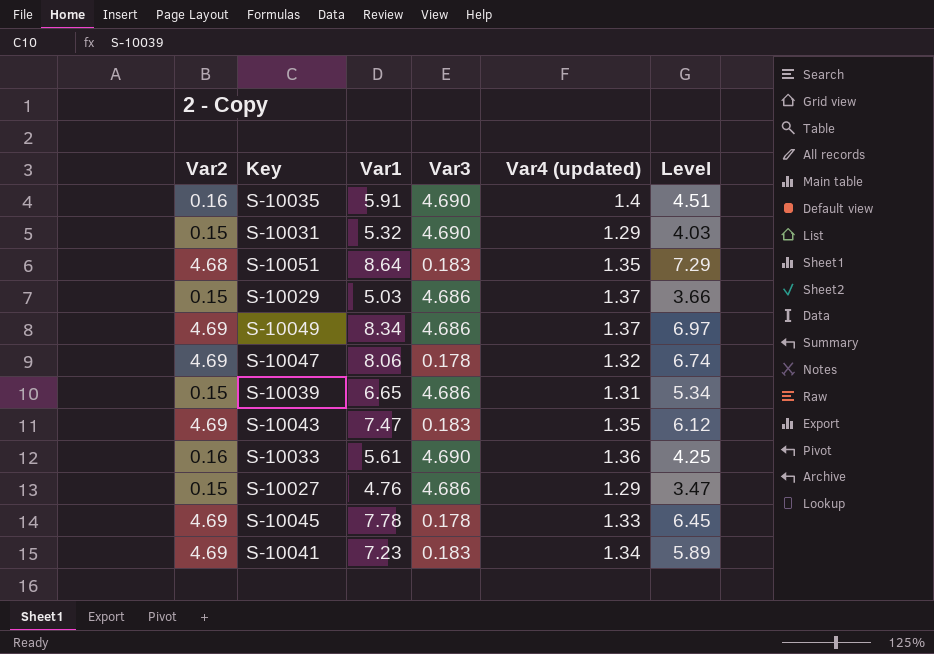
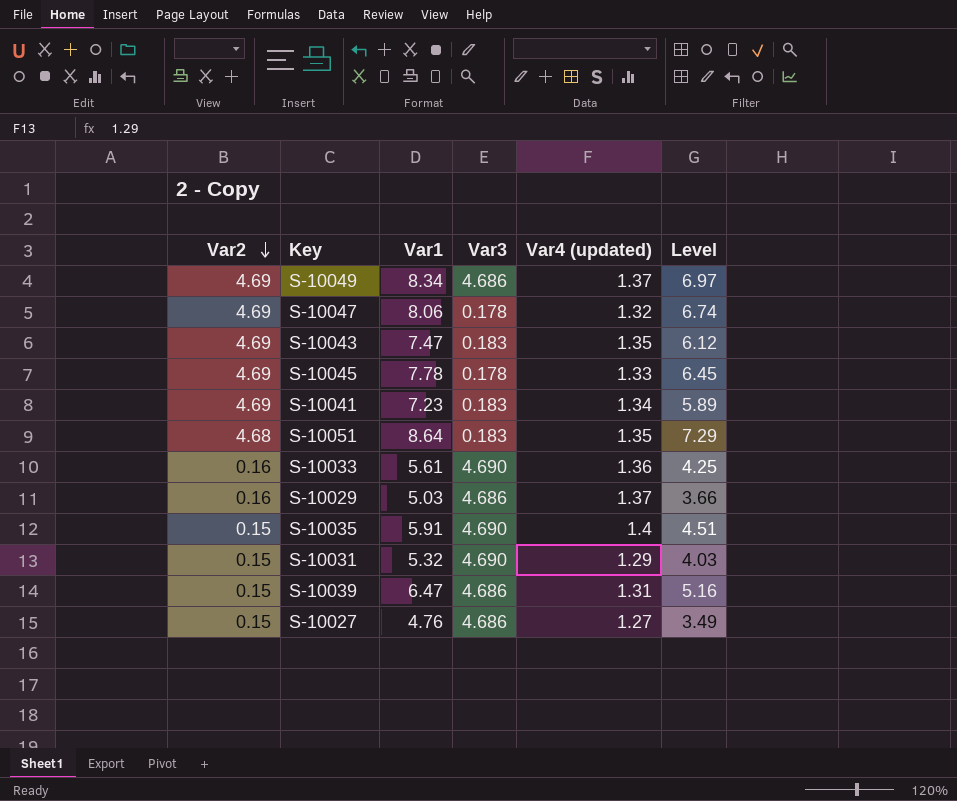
row order: none -> Var2 descending
S-10029 | Var2: 0.15 -> 0.16
S-10035 | Var2: 0.16 -> 0.15
S-10039 | Var1: 6.65 -> 6.47
S-10039 | Level: 5.34 -> 5.16
S-10027 | Var4 (updated): 1.29 -> 1.27
S-10027 | Level: 3.47 -> 3.49

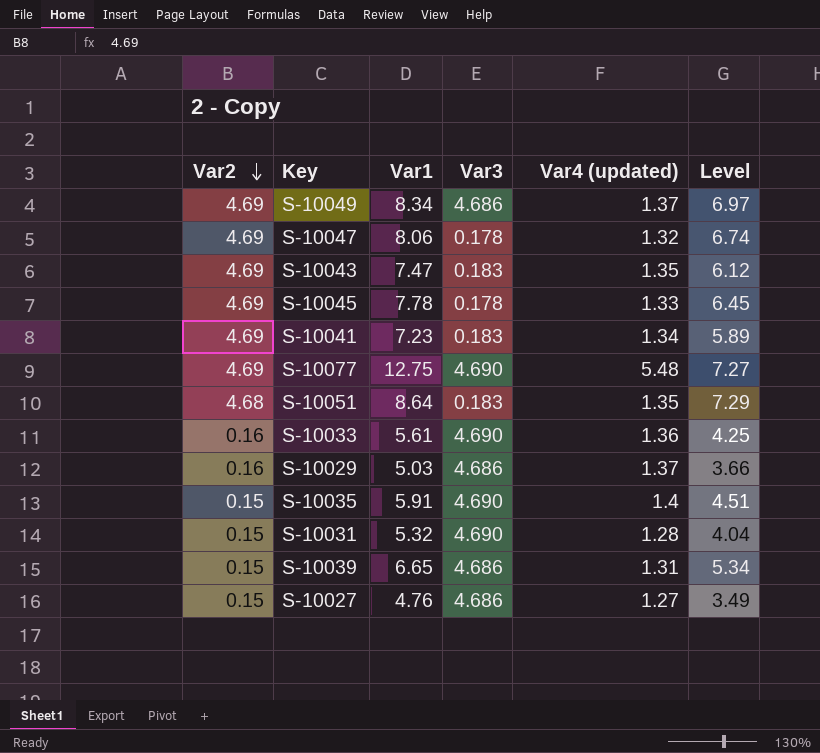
row S-10077: none -> 4.69 | 12.75 | 4.690 | 5.48 | 7.27
S-10031 | Var4 (updated): 1.29 -> 1.28
S-10031 | Level: 4.03 -> 4.04
S-10039 | Var1: 6.47 -> 6.65
S-10039 | Level: 5.16 -> 5.34

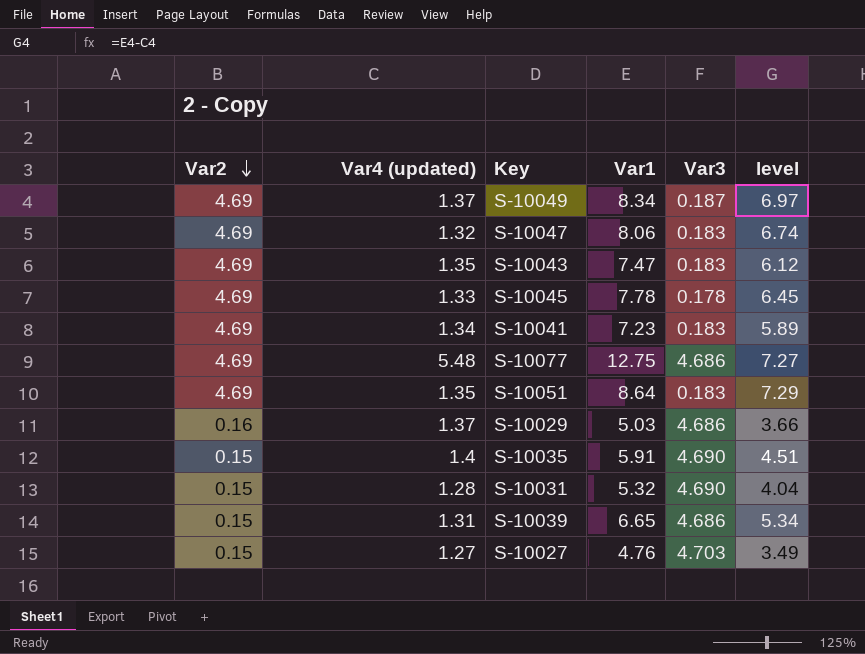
column Var4 (updated) | position: 5 -> 2
column name: Level -> level
row S-10033: 0.16 | 5.61 | 4.690 | 1.36 | 4.25 -> none
S-10049 | Var3: 4.686 -> 0.187
S-10047 | Var3: 0.178 -> 0.183
S-10077 | Var3: 4.690 -> 4.686
S-10051 | Var2: 4.68 -> 4.69
S-10027 | Var3: 4.686 -> 4.703

